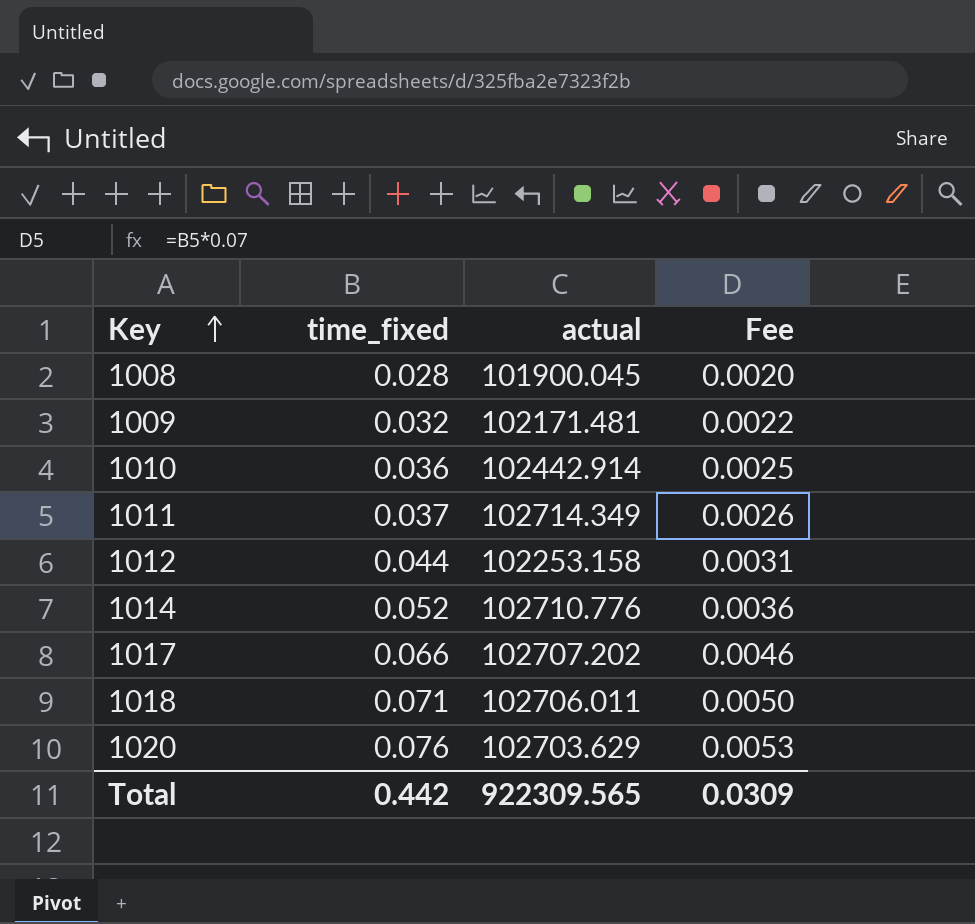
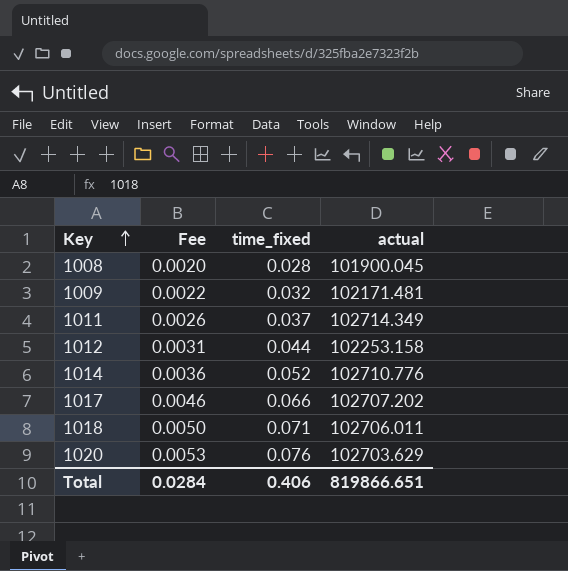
column Fee | position: 4 -> 2
row 1010: 0.036 | 102442.914 | 0.0025 -> none
Total | Fee: 0.0309 -> 0.0284
Total | time_fixed: 0.442 -> 0.406
Total | actual: 922309.565 -> 819866.651

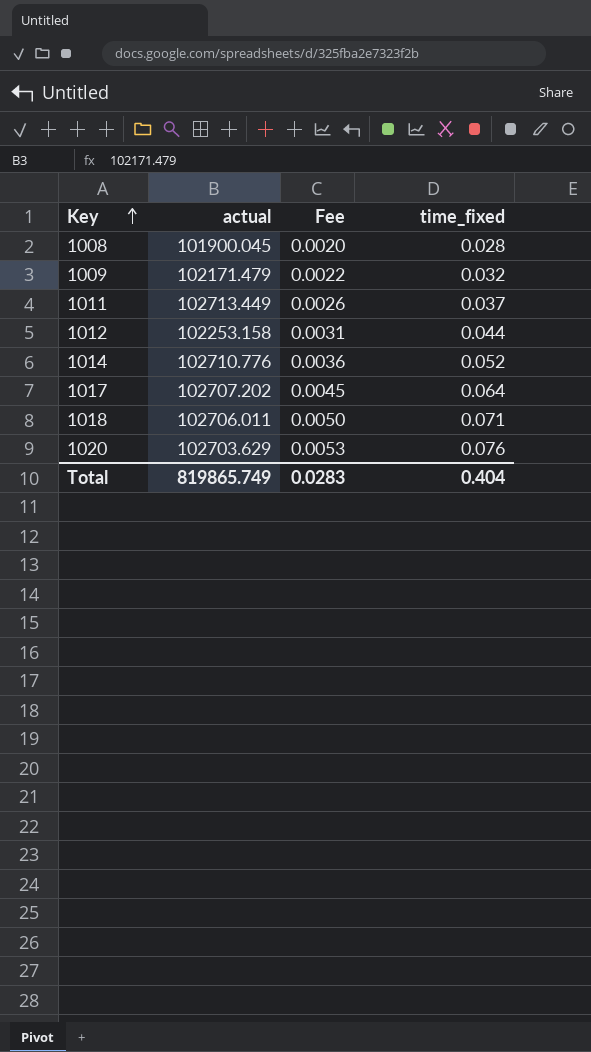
column actual | position: 4 -> 2
1009 | actual: 102171.481 -> 102171.479
1011 | actual: 102714.349 -> 102713.449
1017 | Fee: 0.0046 -> 0.0045
1017 | time_fixed: 0.066 -> 0.064
Total | actual: 819866.651 -> 819865.749
Total | Fee: 0.0284 -> 0.0283
Total | time_fixed: 0.406 -> 0.404

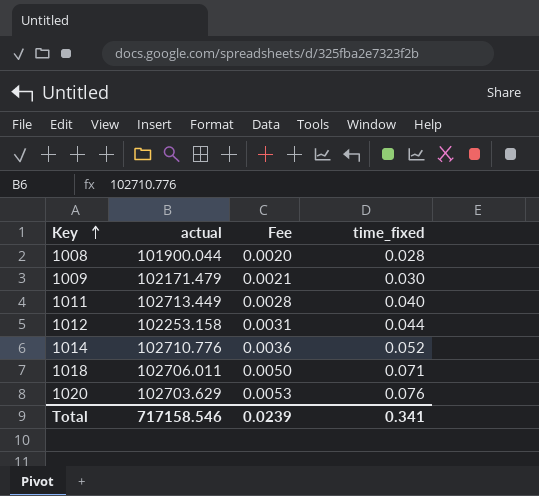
row 1017: 102707.202 | 0.0045 | 0.064 -> none
1008 | actual: 101900.045 -> 101900.044
1009 | Fee: 0.0022 -> 0.0021
1009 | time_fixed: 0.032 -> 0.030
1011 | Fee: 0.0026 -> 0.0028
1011 | time_fixed: 0.037 -> 0.040
Total | actual: 819865.749 -> 717158.546
Total | Fee: 0.0283 -> 0.0239
Total | time_fixed: 0.404 -> 0.341

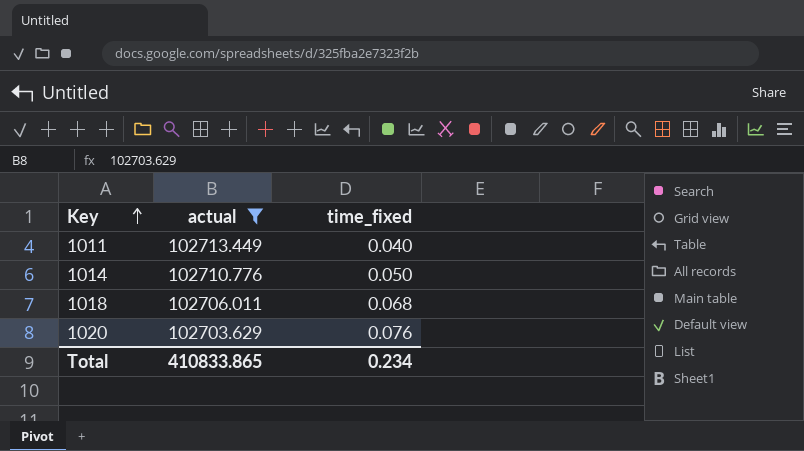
filter: none -> actual >= 102703.629
column Fee | formula: [time_fixed] * 0.07 -> none
1014 | time_fixed: 0.052 -> 0.050
1018 | time_fixed: 0.071 -> 0.068
Total | actual: 717158.546 -> 410833.865
Total | time_fixed: 0.341 -> 0.234

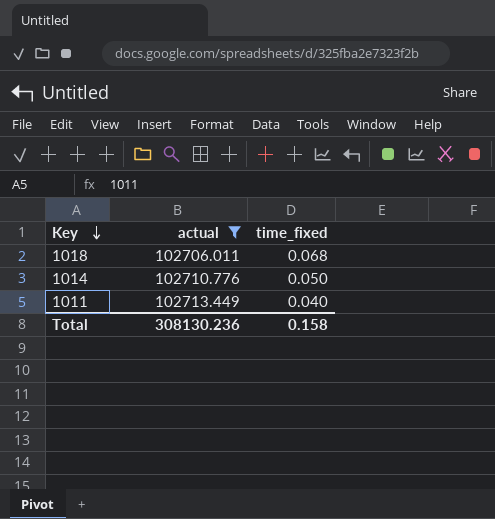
row order: Key ascending -> Key descending
row 1020: 102703.629 | 0.076 -> none
Total | actual: 410833.865 -> 308130.236
Total | time_fixed: 0.234 -> 0.158

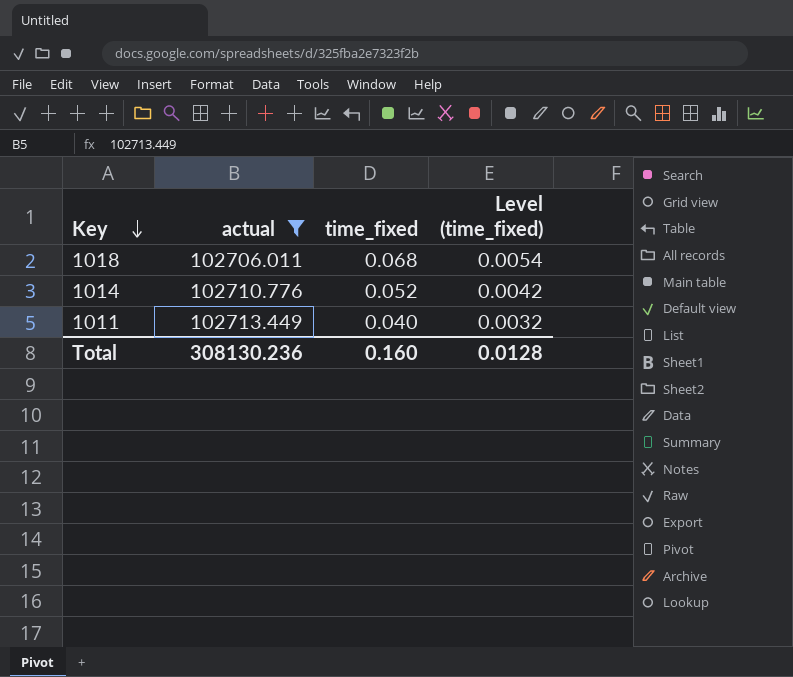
column Level (time_fixed) | formula: none -> [time_fixed] * 0.08
1014 | time_fixed: 0.050 -> 0.052
Total | time_fixed: 0.158 -> 0.160

